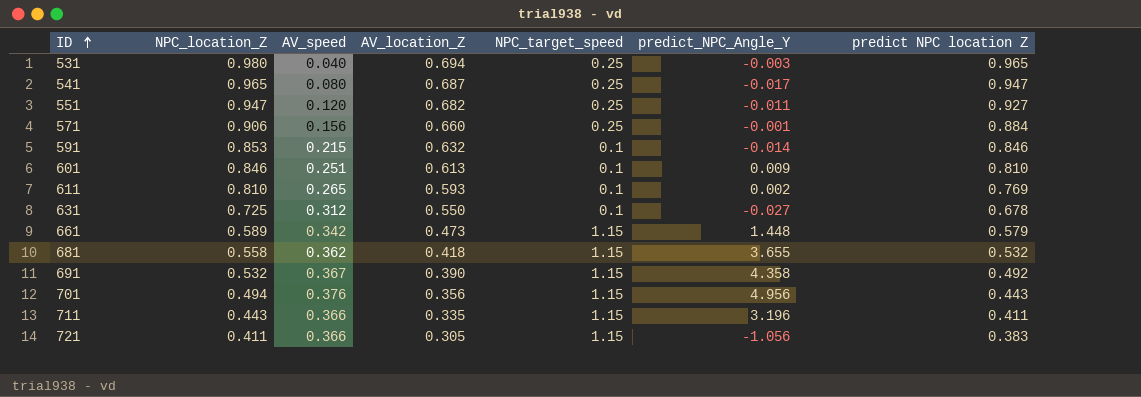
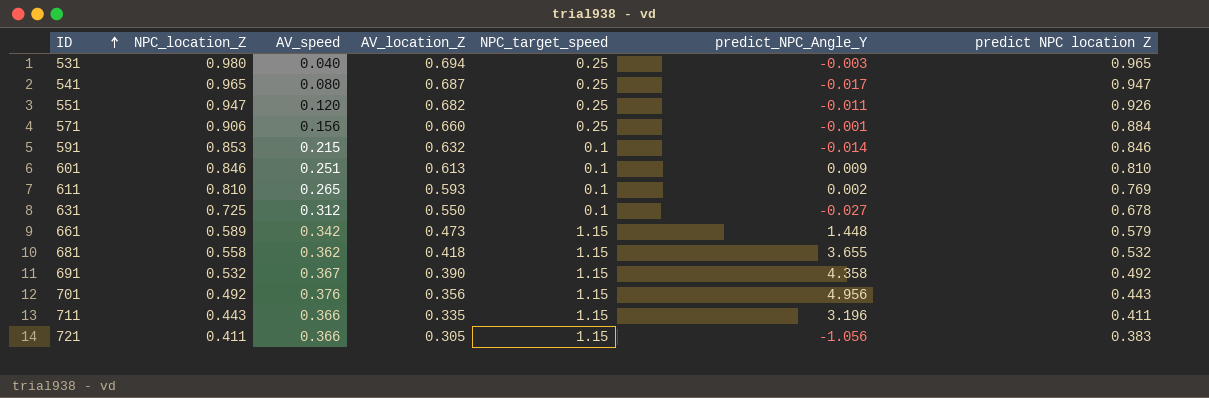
551 | predict NPC location Z: 0.927 -> 0.926
701 | NPC_location_Z: 0.494 -> 0.492

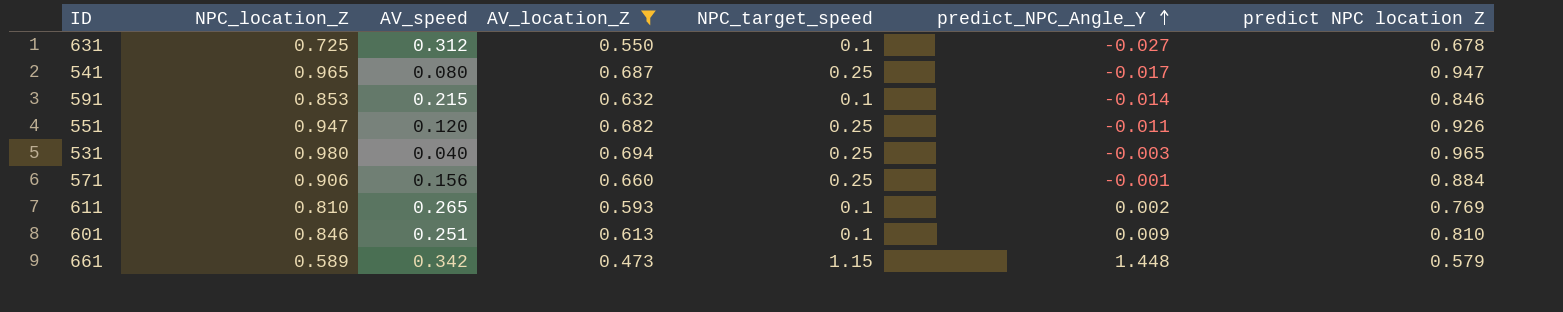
filter: none -> AV_location_Z >= 0.473
row order: ID ascending -> predict_NPC_Angle_Y ascending

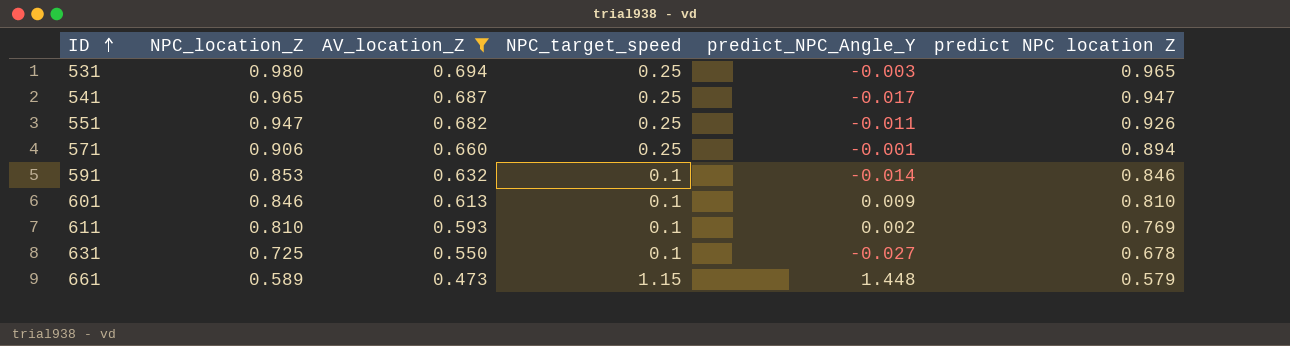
row order: predict_NPC_Angle_Y ascending -> ID ascending
column AV_speed | position: 3 -> none
571 | predict NPC location Z: 0.884 -> 0.894

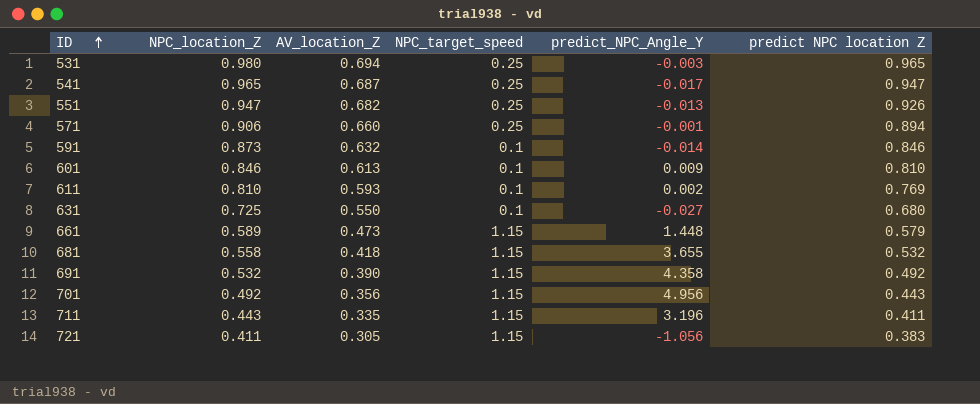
filter: AV_location_Z >= 0.473 -> none
551 | predict_NPC_Angle_Y: -0.011 -> -0.013
591 | NPC_location_Z: 0.853 -> 0.873
631 | predict NPC location Z: 0.678 -> 0.680

